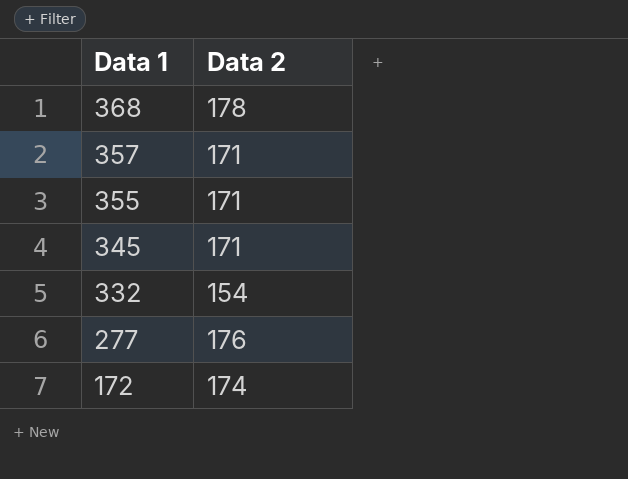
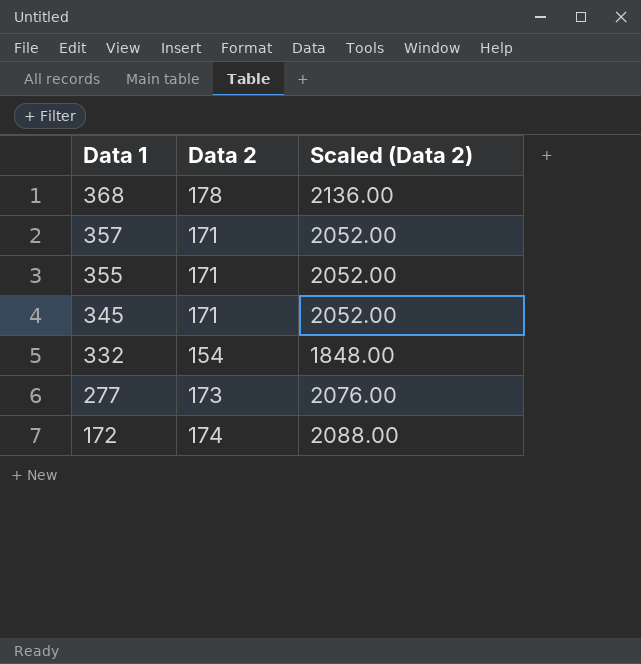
column Scaled (Data 2) | formula: none -> [Data 2] * 12
277 | Data 2: 176 -> 173

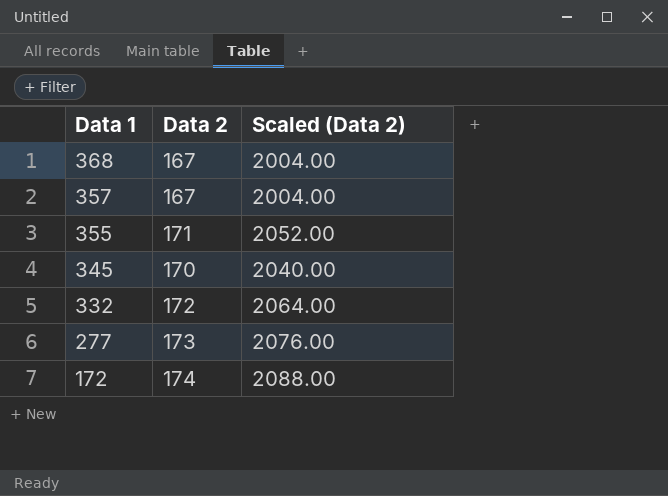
368 | Data 2: 178 -> 167
368 | Scaled (Data 2): 2136.00 -> 2004.00
357 | Data 2: 171 -> 167
357 | Scaled (Data 2): 2052.00 -> 2004.00
345 | Data 2: 171 -> 170
345 | Scaled (Data 2): 2052.00 -> 2040.00
332 | Data 2: 154 -> 172
332 | Scaled (Data 2): 1848.00 -> 2064.00

